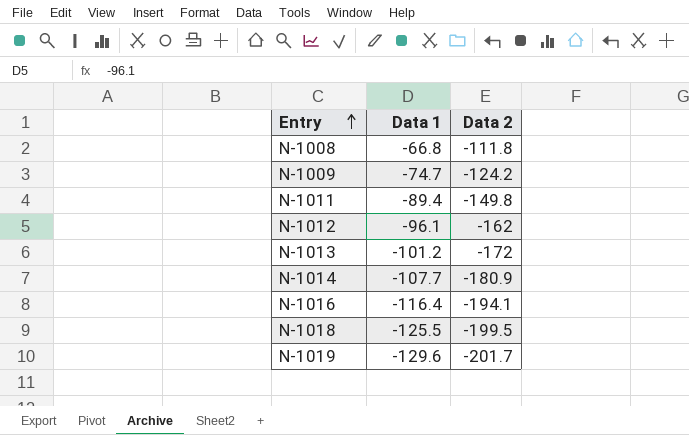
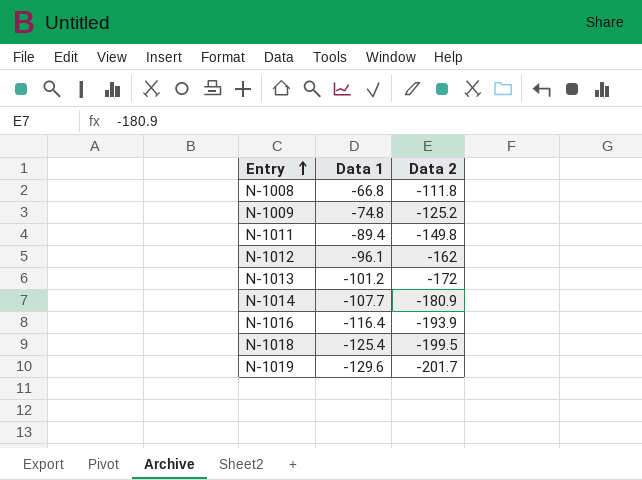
N-1009 | Data 1: -74.7 -> -74.8
N-1009 | Data 2: -124.2 -> -125.2
N-1016 | Data 2: -194.1 -> -193.9
N-1018 | Data 1: -125.5 -> -125.4

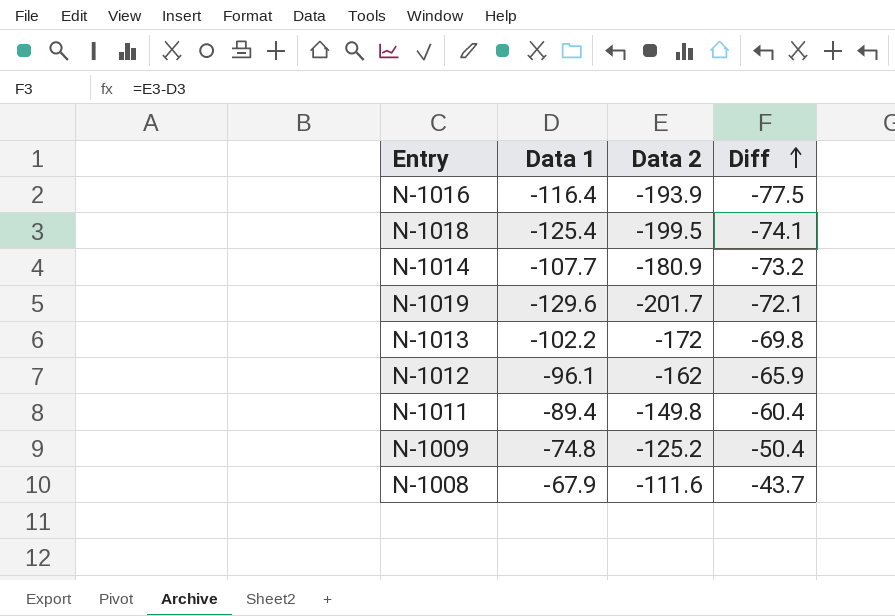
row order: Entry ascending -> Diff ascending
column Diff | formula: none -> [Data 2] - [Data 1]
N-1013 | Data 1: -101.2 -> -102.2
N-1008 | Data 1: -66.8 -> -67.9
N-1008 | Data 2: -111.8 -> -111.6

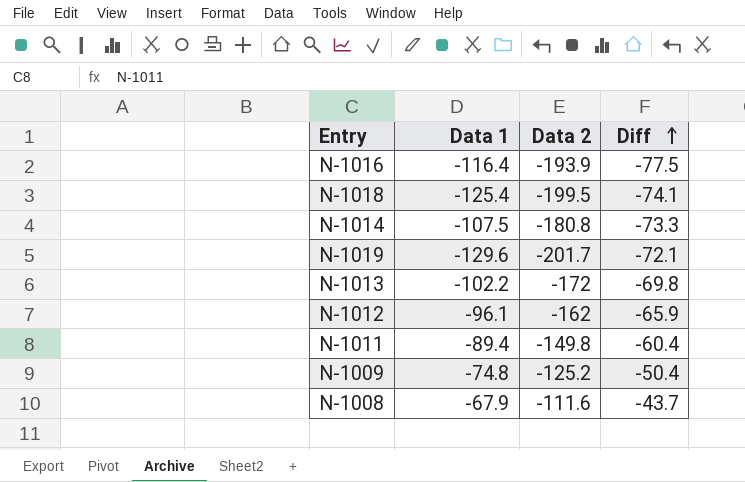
N-1014 | Data 1: -107.7 -> -107.5
N-1014 | Data 2: -180.9 -> -180.8
N-1014 | Diff: -73.2 -> -73.3

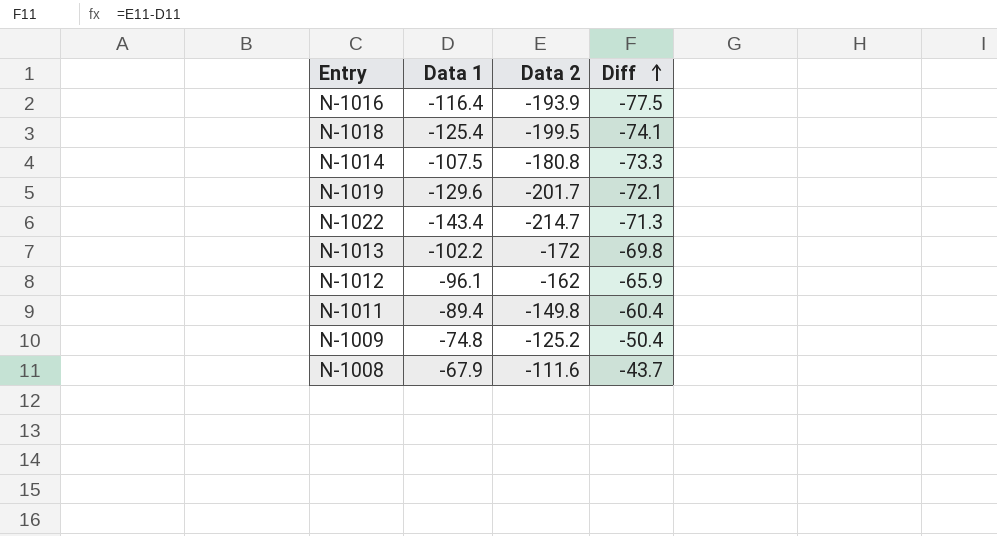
row N-1022: none -> -143.4 | -214.7 | -71.3

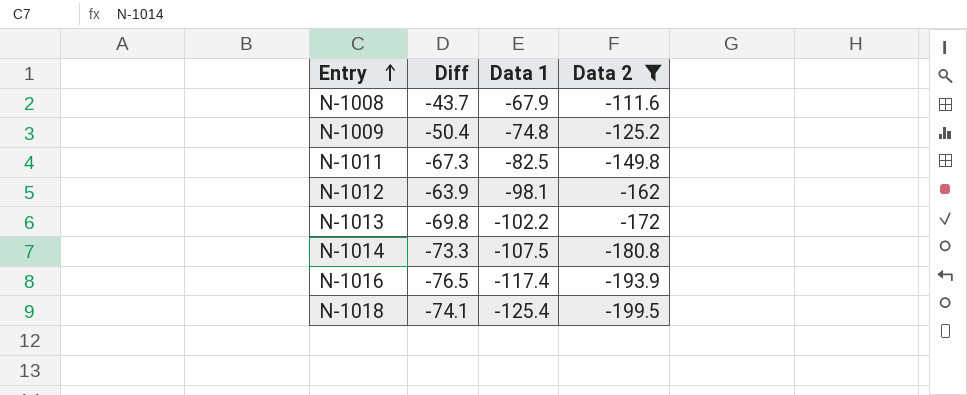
filter: none -> Data 2 >= -199.5
row order: Diff ascending -> Entry ascending
column Diff | position: 4 -> 2
N-1011 | Diff: -60.4 -> -67.3
N-1011 | Data 1: -89.4 -> -82.5
N-1012 | Diff: -65.9 -> -63.9
N-1012 | Data 1: -96.1 -> -98.1
N-1016 | Diff: -77.5 -> -76.5
N-1016 | Data 1: -116.4 -> -117.4

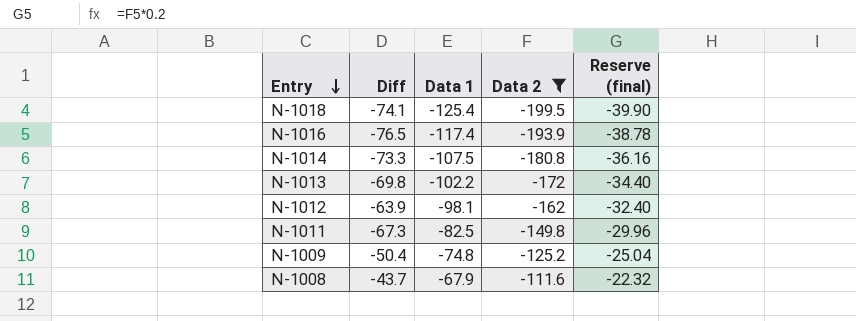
row order: Entry ascending -> Entry descending
column Reserve (final) | formula: none -> [Data 2] * 0.2

